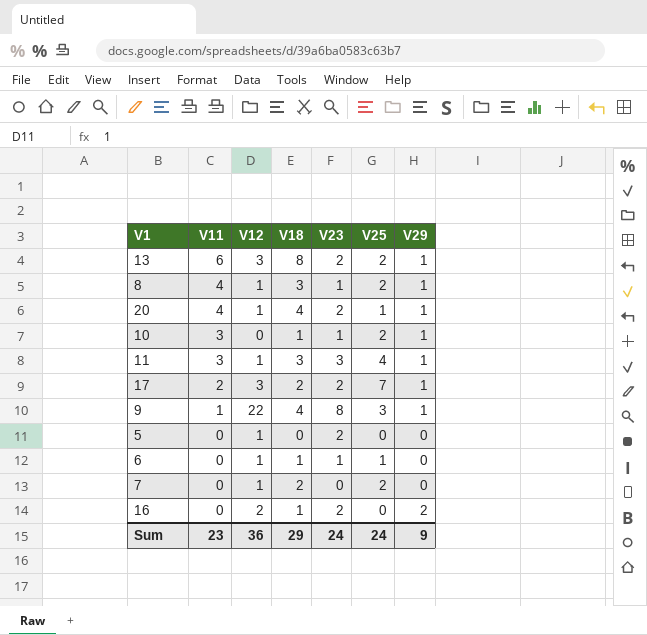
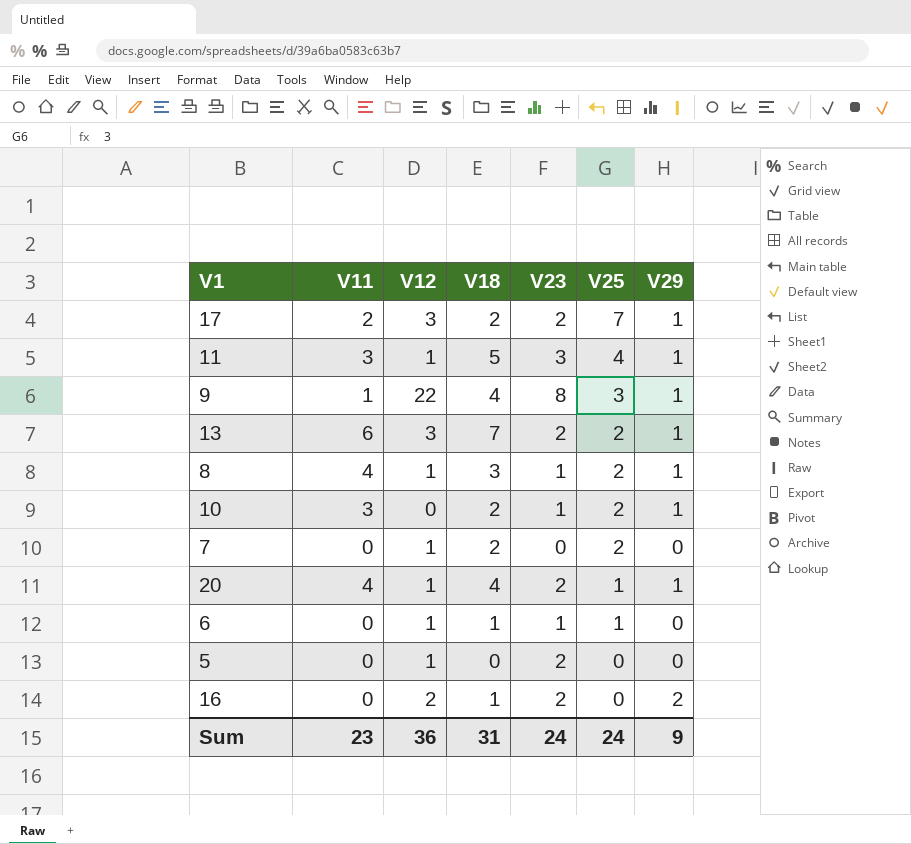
row order: V11 descending -> V25 descending
11 | V18: 3 -> 5
13 | V18: 8 -> 7
10 | V18: 1 -> 2
Sum | V18: 29 -> 31

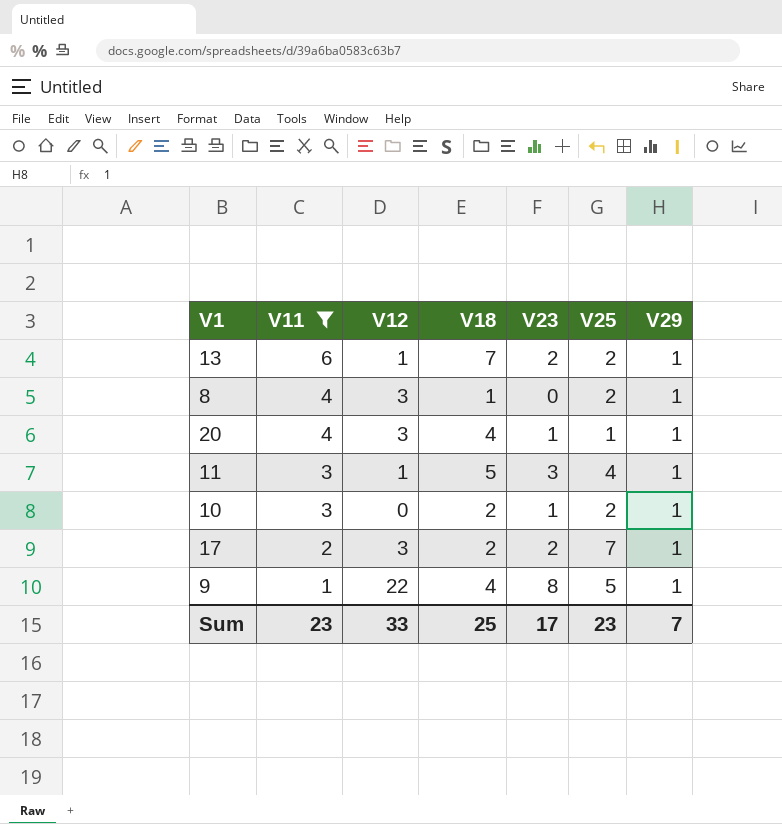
filter: none -> V11 != 0
row order: V25 descending -> V11 descending
13 | V12: 3 -> 1
8 | V12: 1 -> 3
8 | V18: 3 -> 1
8 | V23: 1 -> 0
20 | V12: 1 -> 3
20 | V23: 2 -> 1
9 | V25: 3 -> 5
Sum | V12: 36 -> 33
Sum | V18: 31 -> 25
Sum | V23: 24 -> 17
Sum | V25: 24 -> 23
Sum | V29: 9 -> 7

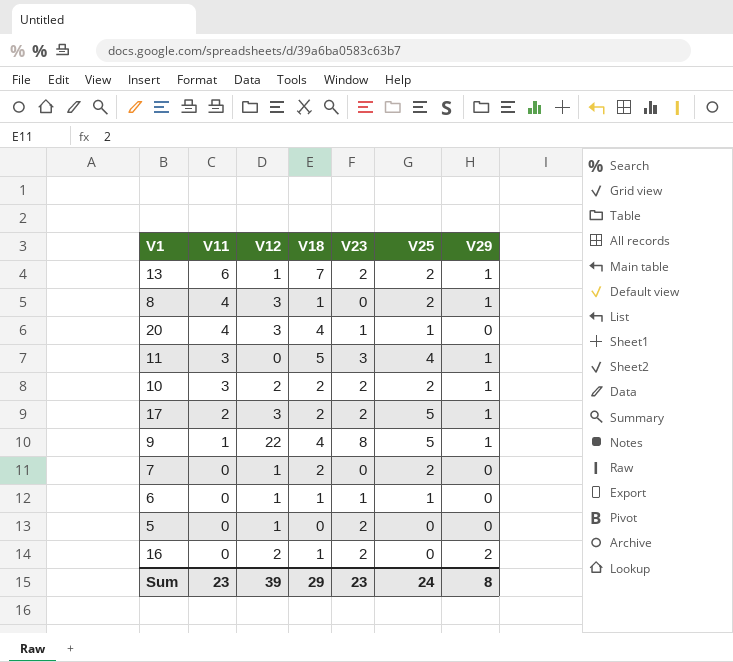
filter: V11 != 0 -> none
20 | V29: 1 -> 0
11 | V12: 1 -> 0
10 | V12: 0 -> 2
10 | V23: 1 -> 2
17 | V25: 7 -> 5
Sum | V12: 33 -> 39
Sum | V18: 25 -> 29
Sum | V23: 17 -> 23
Sum | V25: 23 -> 24
Sum | V29: 7 -> 8

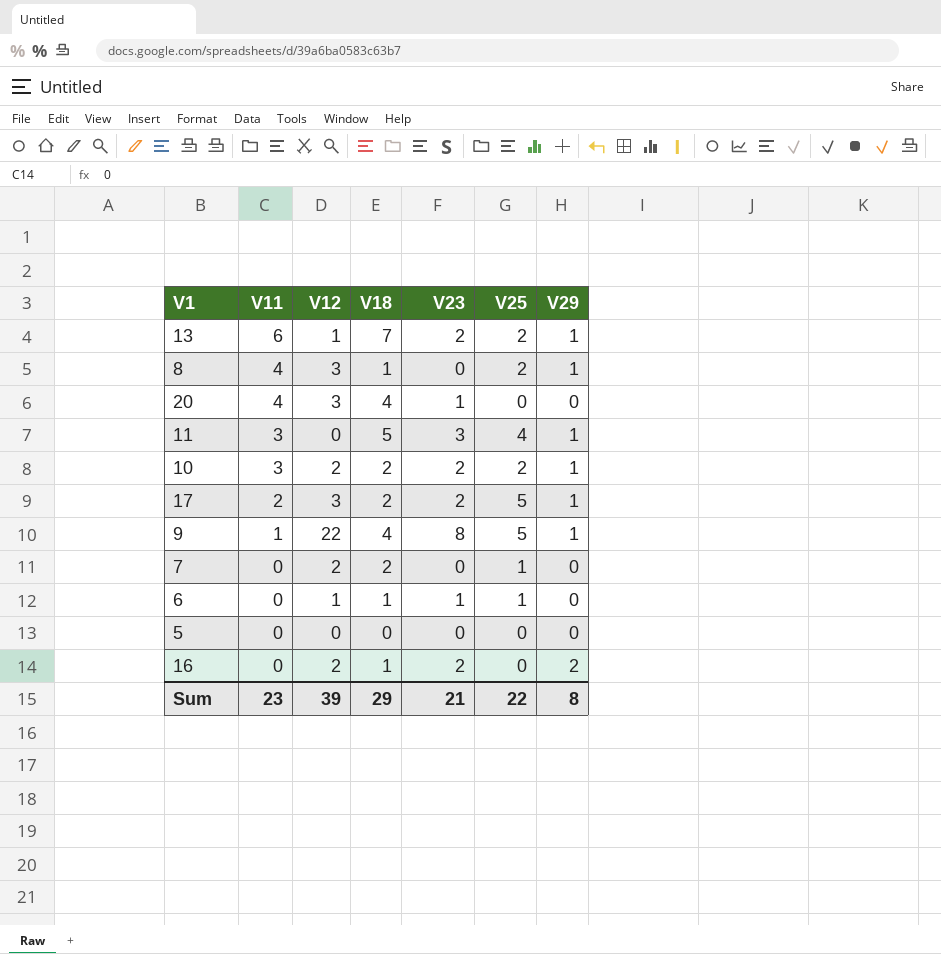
20 | V25: 1 -> 0
7 | V12: 1 -> 2
7 | V25: 2 -> 1
5 | V12: 1 -> 0
5 | V23: 2 -> 0
Sum | V23: 23 -> 21
Sum | V25: 24 -> 22

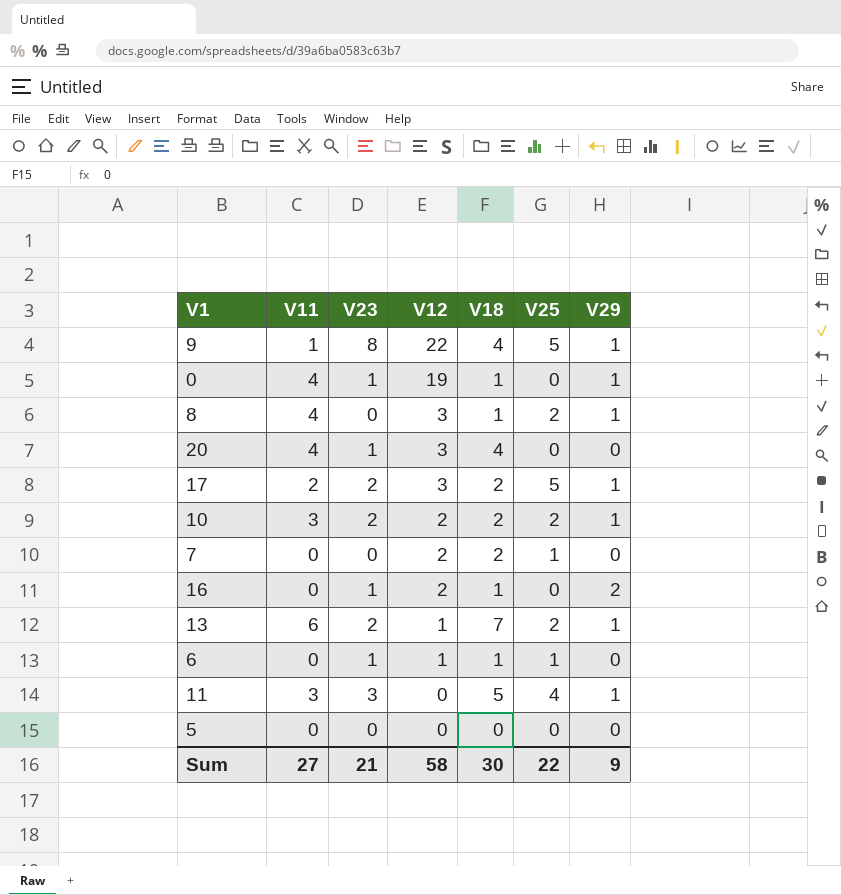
row order: V11 descending -> V12 descending
column V23 | position: 5 -> 3
row 0: none -> 4 | 1 | 19 | 1 | 0 | 1
16 | V23: 2 -> 1
Sum | V11: 23 -> 27
Sum | V12: 39 -> 58
Sum | V18: 29 -> 30
Sum | V29: 8 -> 9

